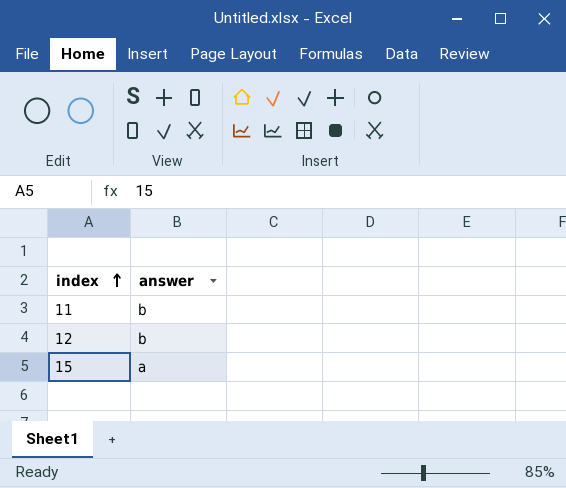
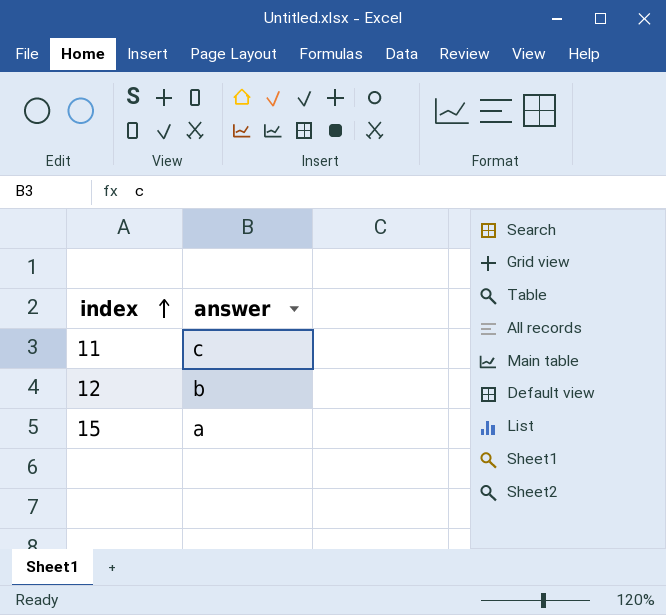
11 | answer: b -> c

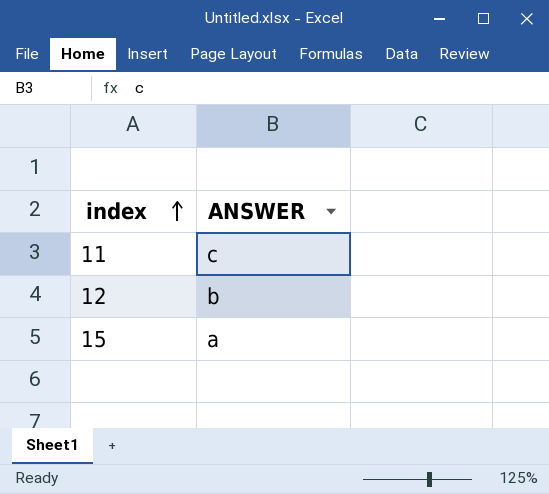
column name: answer -> ANSWER

